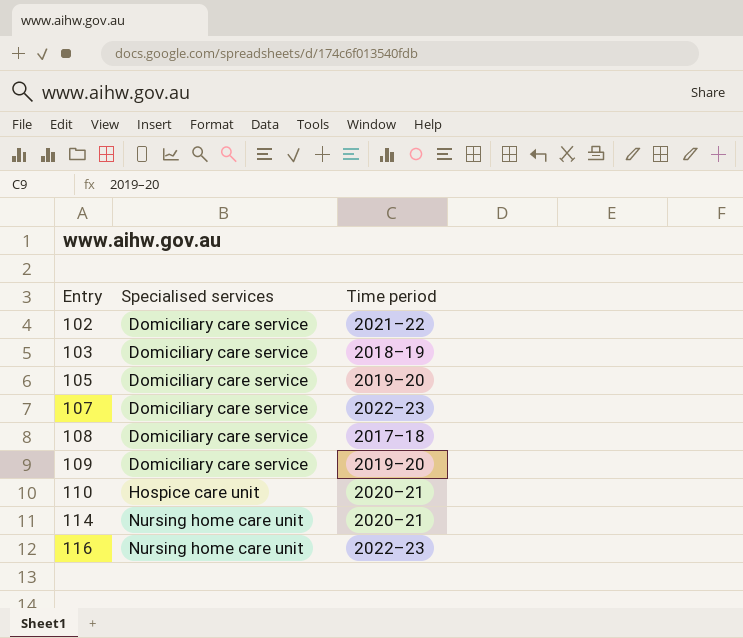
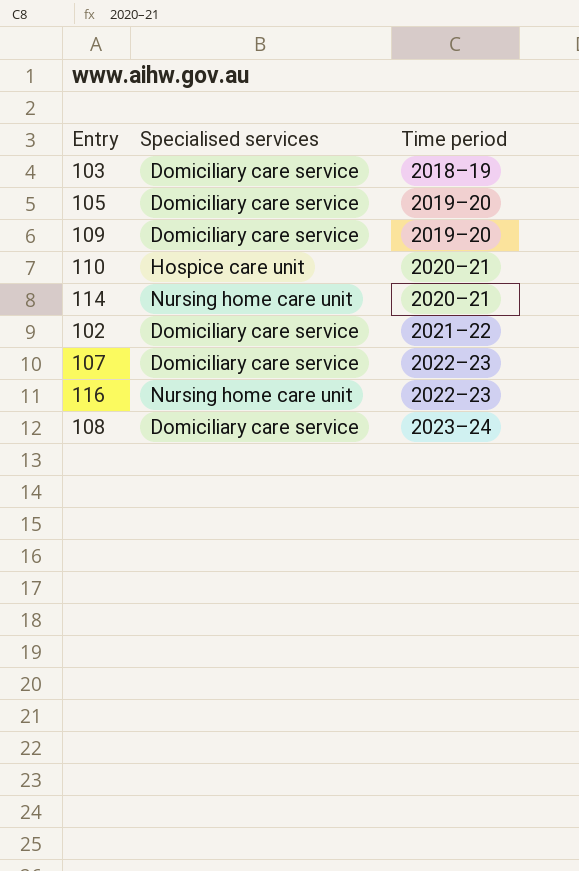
row order: Entry ascending -> Time period ascending
108 | Time period: 2017–18 -> 2023–24

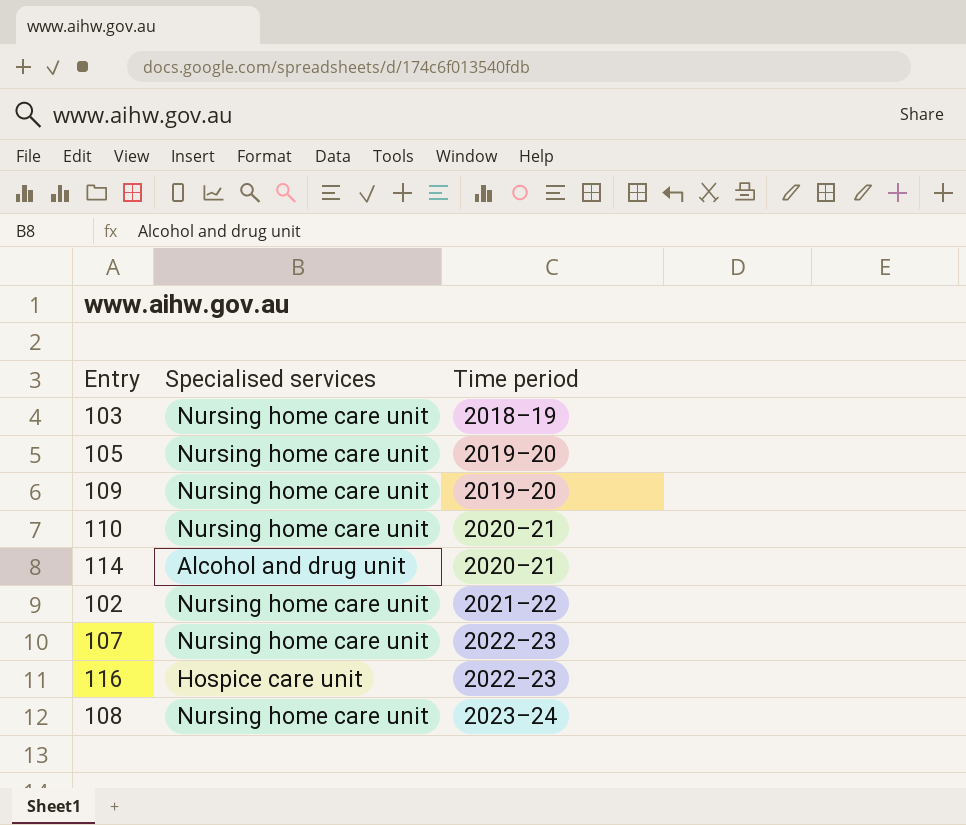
103 | Specialised services: Domiciliary care service -> Nursing home care unit
105 | Specialised services: Domiciliary care service -> Nursing home care unit
109 | Specialised services: Domiciliary care service -> Nursing home care unit
110 | Specialised services: Hospice care unit -> Nursing home care unit
114 | Specialised services: Nursing home care unit -> Alcohol and drug unit
102 | Specialised services: Domiciliary care service -> Nursing home care unit
107 | Specialised services: Domiciliary care service -> Nursing home care unit
116 | Specialised services: Nursing home care unit -> Hospice care unit
108 | Specialised services: Domiciliary care service -> Nursing home care unit

